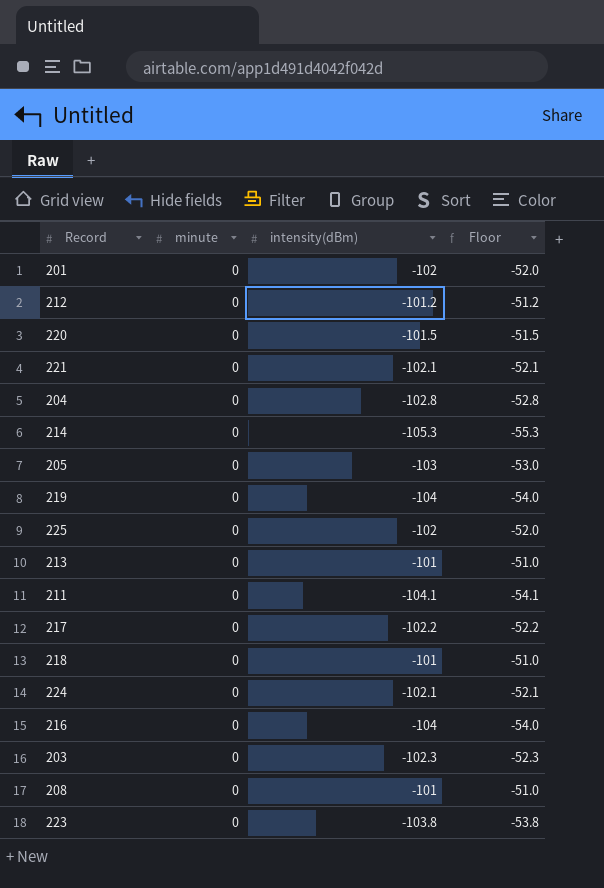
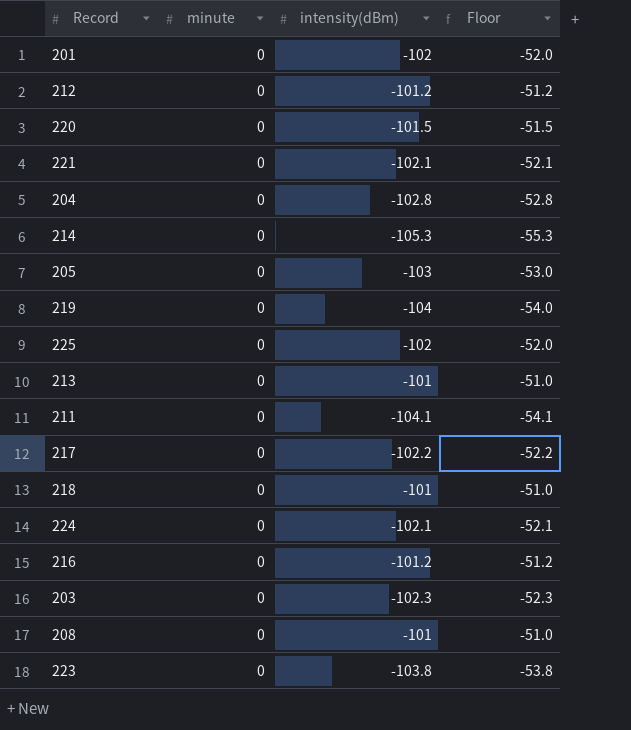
216 | intensity(dBm): -104 -> -101.2
216 | Floor: -54.0 -> -51.2

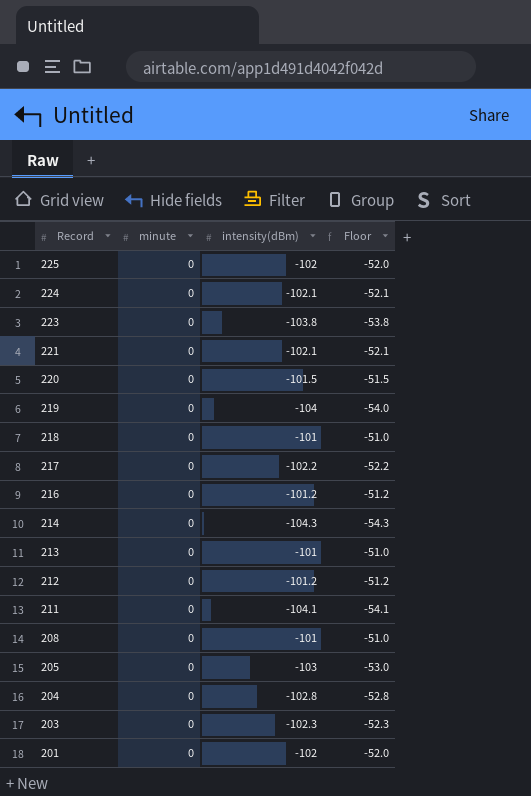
row order: none -> Record descending
214 | intensity(dBm): -105.3 -> -104.3
214 | Floor: -55.3 -> -54.3

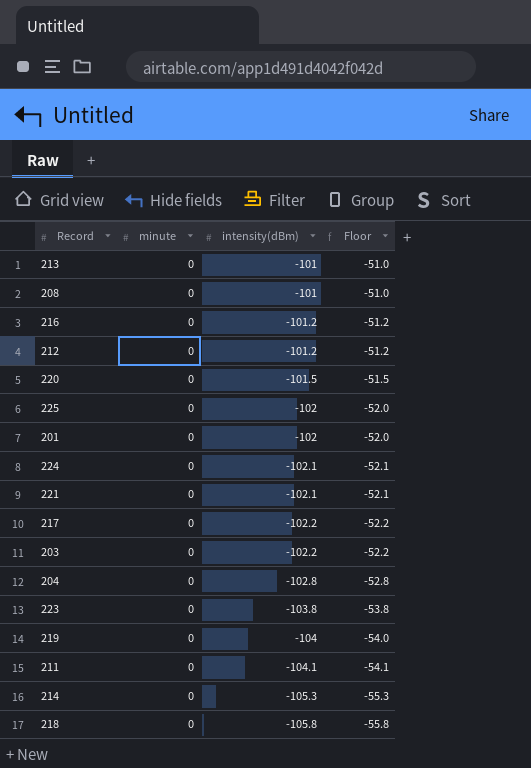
row order: Record descending -> intensity(dBm) descending
row 205: 0 | -103 | -53.0 -> none
203 | intensity(dBm): -102.3 -> -102.2
203 | Floor: -52.3 -> -52.2
214 | intensity(dBm): -104.3 -> -105.3
214 | Floor: -54.3 -> -55.3
218 | intensity(dBm): -101 -> -105.8
218 | Floor: -51.0 -> -55.8

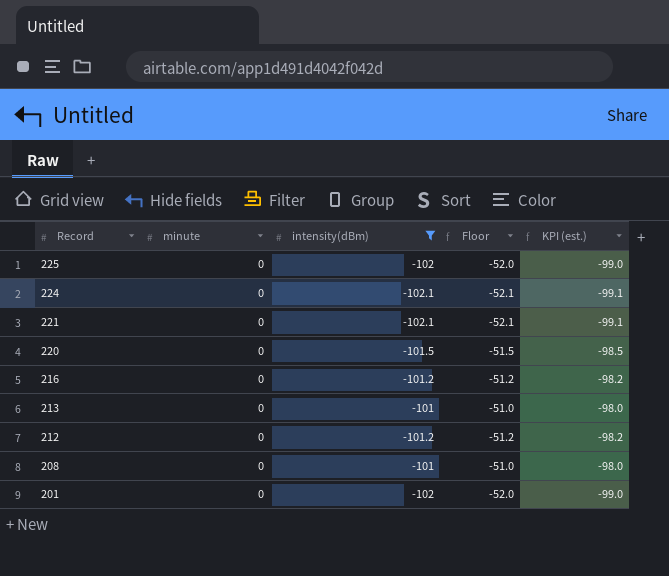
filter: none -> intensity(dBm) >= -102.1
row order: intensity(dBm) descending -> Record descending
column KPI (est.) | formula: none -> [intensity(dBm)] + 3

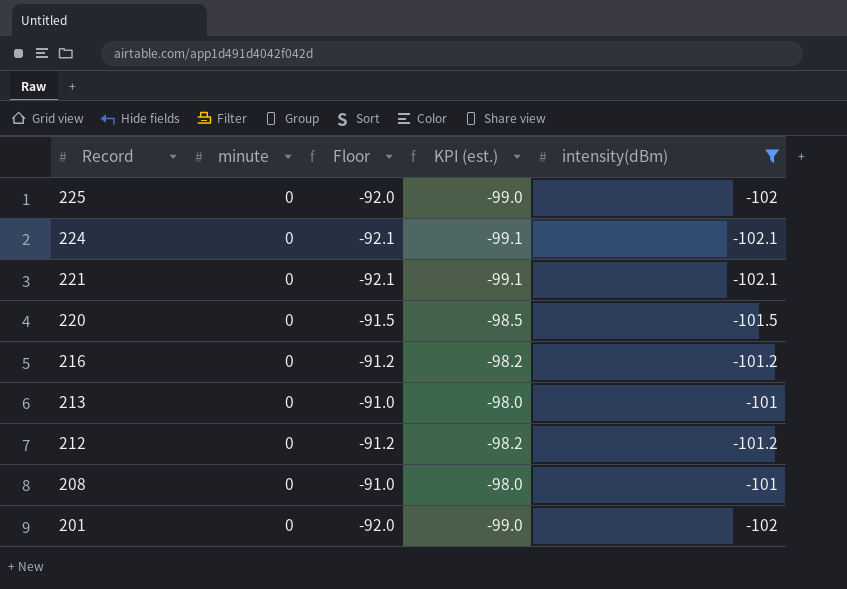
column Floor | formula: [intensity(dBm)] + 50 -> [intensity(dBm)] + 10
column intensity(dBm) | position: 3 -> 5

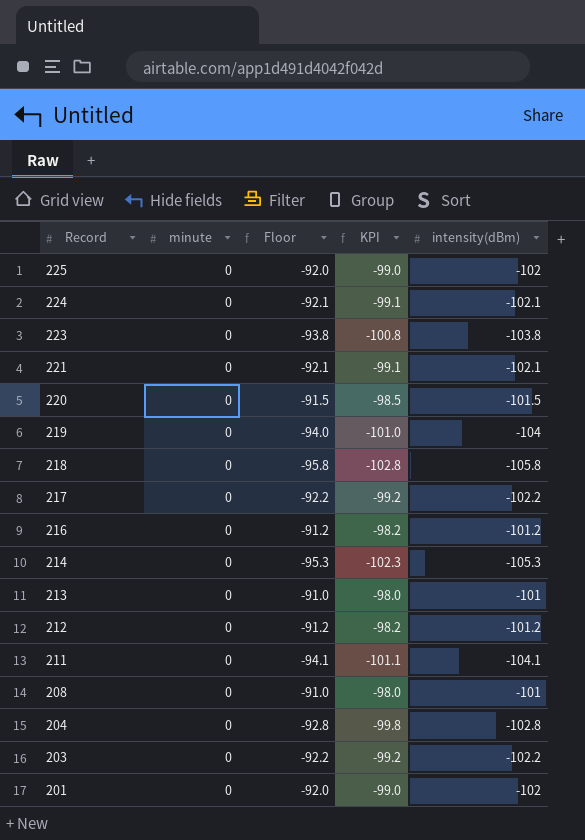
filter: intensity(dBm) >= -102.1 -> none
column name: KPI (est.) -> KPI

